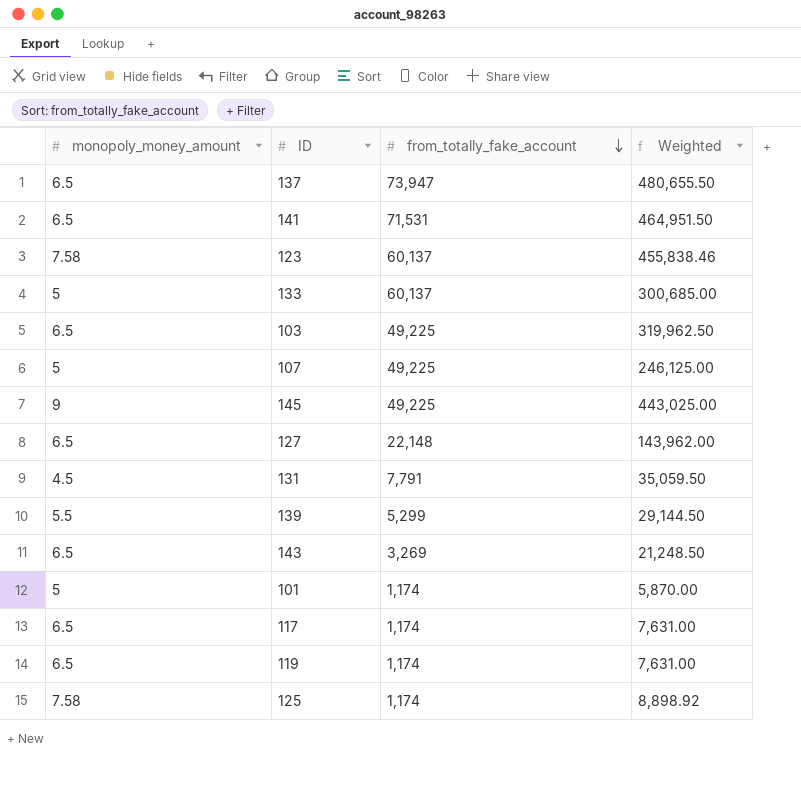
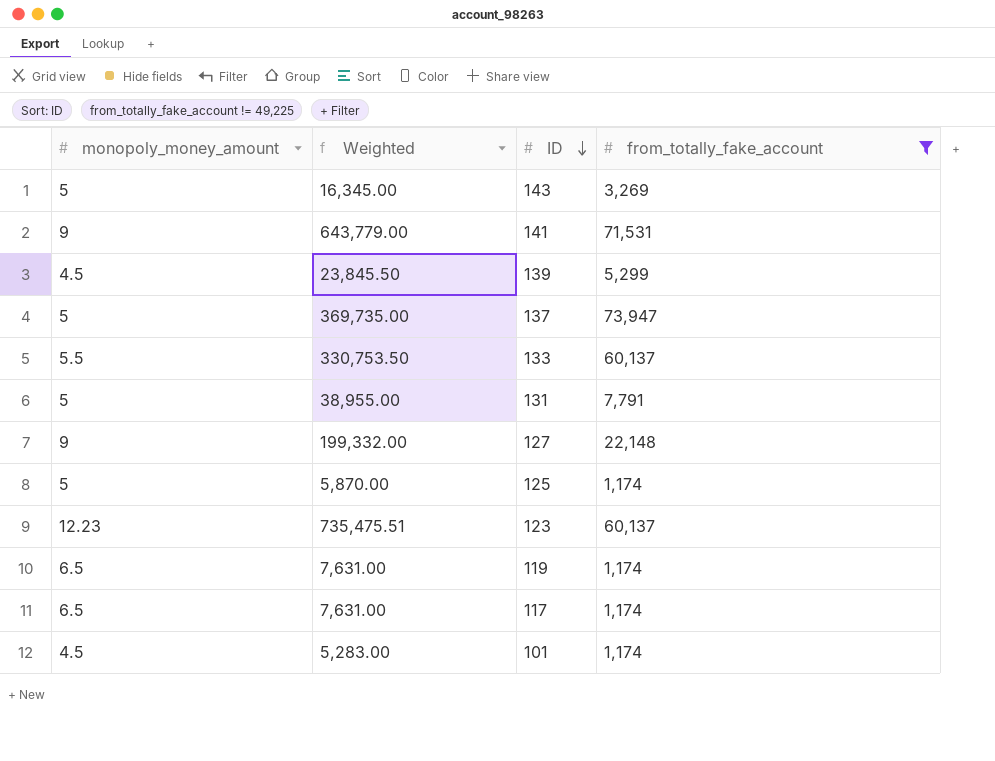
filter: none -> from_totally_fake_account != 49,225
row order: from_totally_fake_account descending -> ID descending
column Weighted | position: 4 -> 2
143 | monopoly_money_amount: 6.5 -> 5
143 | Weighted: 21,248.50 -> 16,345.00
141 | monopoly_money_amount: 6.5 -> 9
141 | Weighted: 464,951.50 -> 643,779.00
139 | monopoly_money_amount: 5.5 -> 4.5
139 | Weighted: 29,144.50 -> 23,845.50
137 | monopoly_money_amount: 6.5 -> 5
137 | Weighted: 480,655.50 -> 369,735.00
133 | monopoly_money_amount: 5 -> 5.5
133 | Weighted: 300,685.00 -> 330,753.50
131 | monopoly_money_amount: 4.5 -> 5
131 | Weighted: 35,059.50 -> 38,955.00
127 | monopoly_money_amount: 6.5 -> 9
127 | Weighted: 143,962.00 -> 199,332.00
125 | monopoly_money_amount: 7.58 -> 5
125 | Weighted: 8,898.92 -> 5,870.00
123 | monopoly_money_amount: 7.58 -> 12.23
123 | Weighted: 455,838.46 -> 735,475.51
101 | monopoly_money_amount: 5 -> 4.5
101 | Weighted: 5,870.00 -> 5,283.00

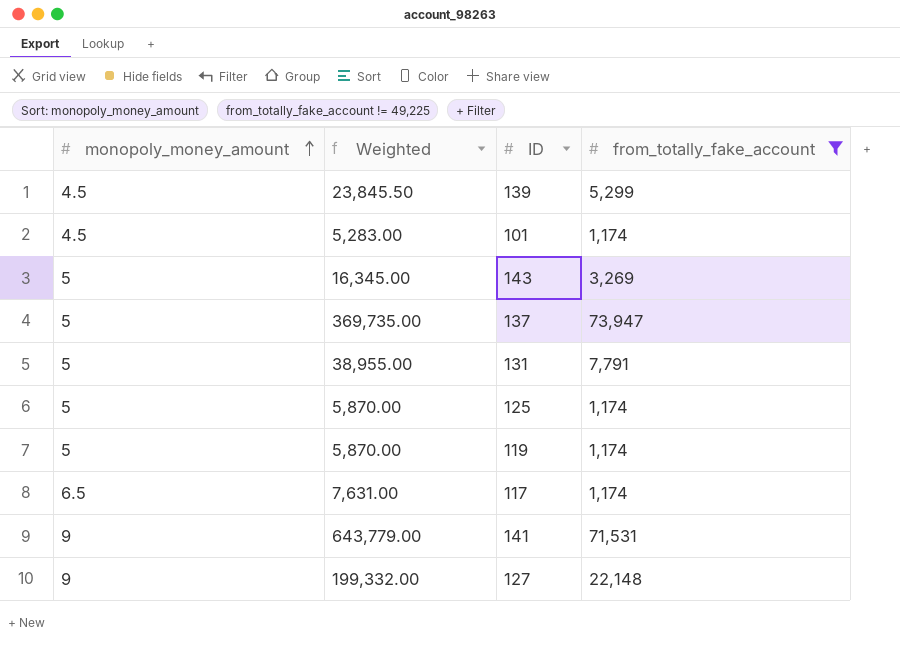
row order: ID descending -> monopoly_money_amount ascending
row 133: 5.5 | 330,753.50 | 60,137 -> none
row 123: 12.23 | 735,475.51 | 60,137 -> none
119 | monopoly_money_amount: 6.5 -> 5
119 | Weighted: 7,631.00 -> 5,870.00

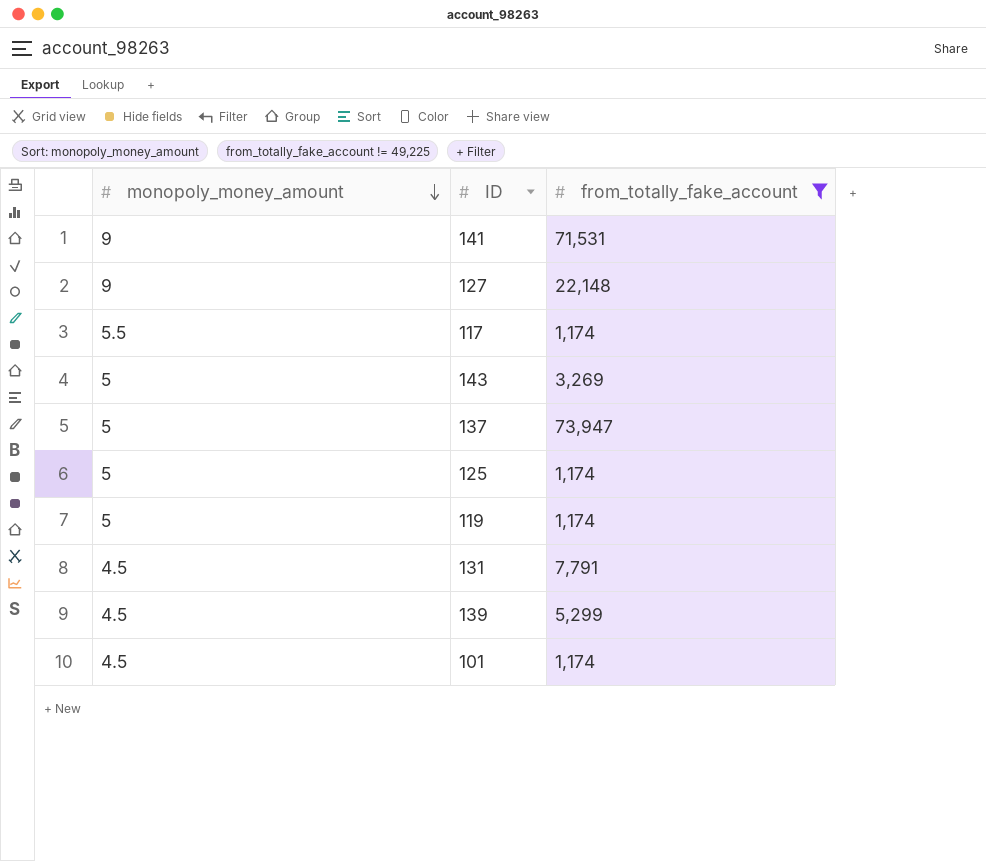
row order: monopoly_money_amount ascending -> monopoly_money_amount descending
column Weighted | formula: [monopoly_money_amount] * [from_totally_fake_account] -> none
117 | monopoly_money_amount: 6.5 -> 5.5
131 | monopoly_money_amount: 5 -> 4.5

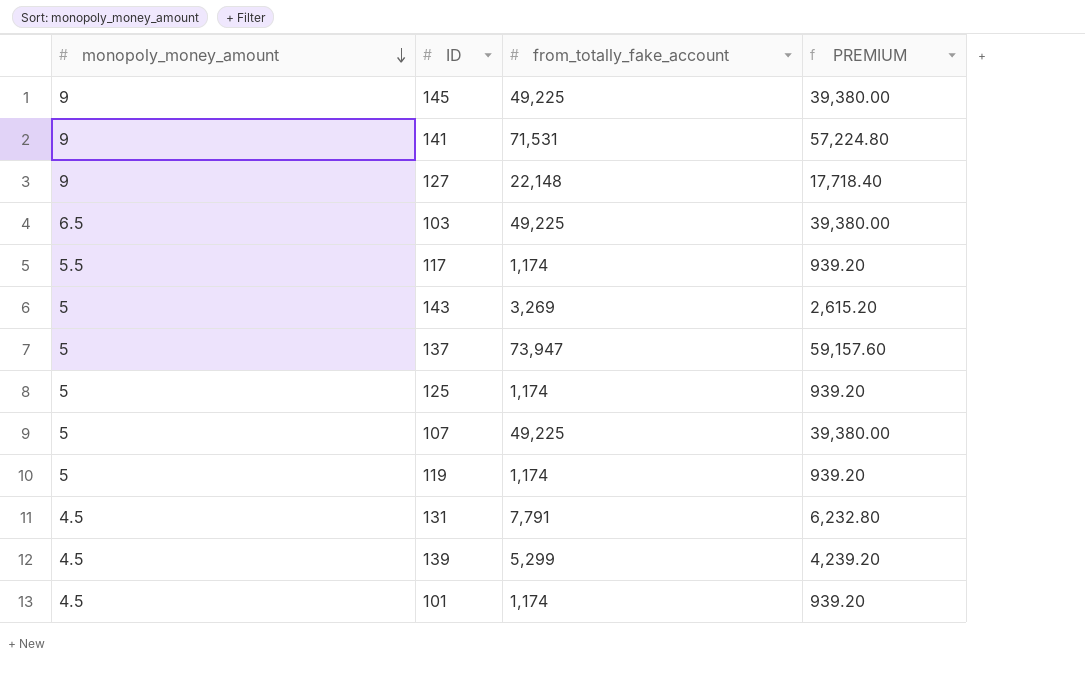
filter: from_totally_fake_account != 49,225 -> none
column PREMIUM | formula: none -> [from_totally_fake_account] * 0.8

